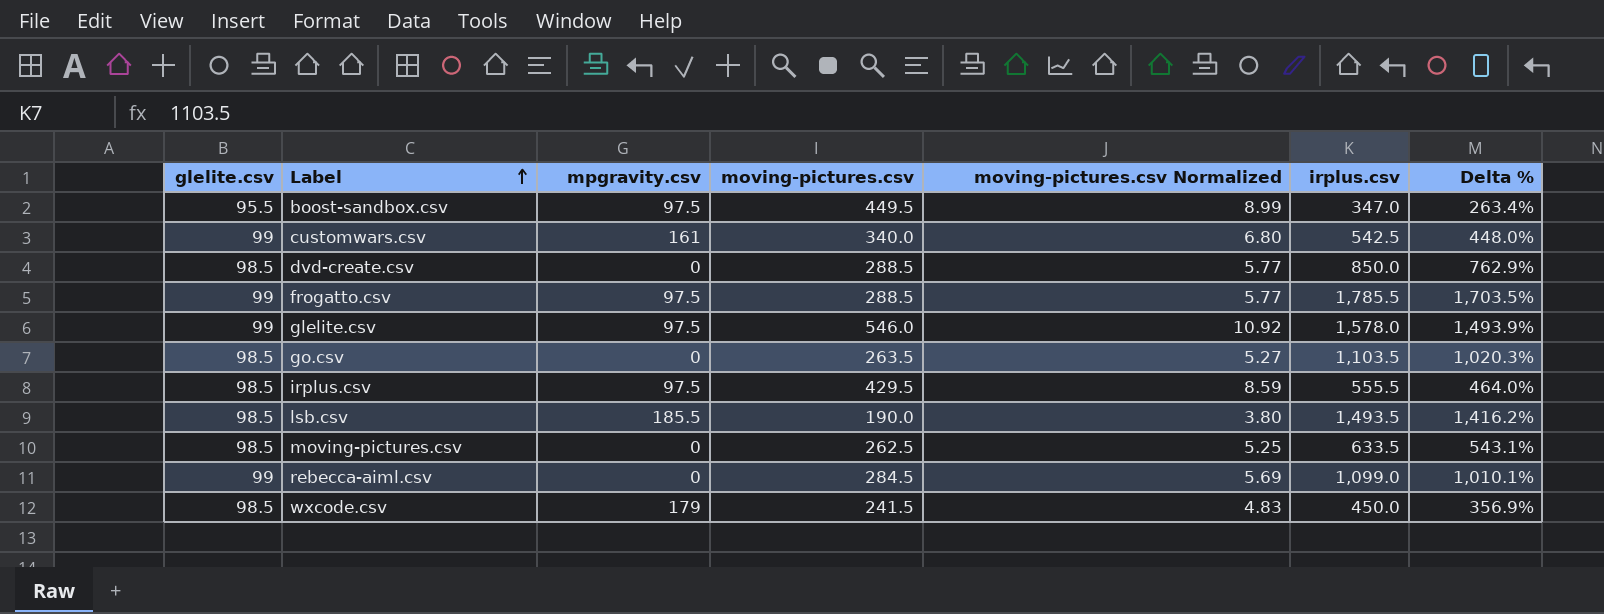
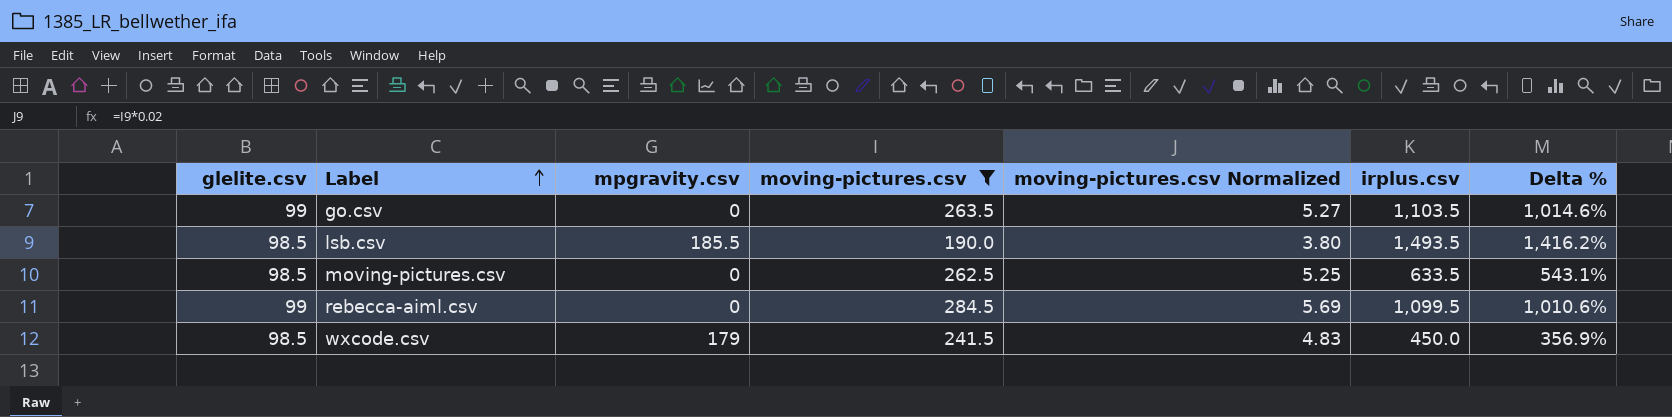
filter: none -> moving-pictures.csv <= 284.5
go.csv | glelite.csv: 98.5 -> 99
go.csv | Delta %: 1,020.3% -> 1,014.6%
rebecca-aiml.csv | irplus.csv: 1,099.0 -> 1,099.5
rebecca-aiml.csv | Delta %: 1,010.1% -> 1,010.6%

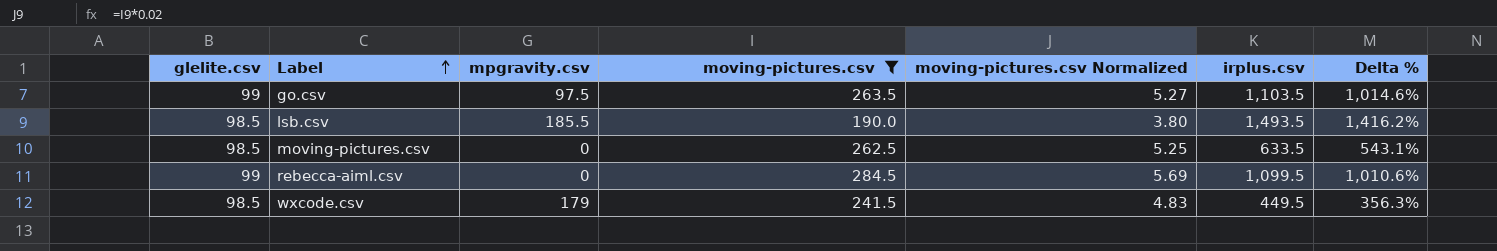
go.csv | mpgravity.csv: 0 -> 97.5
wxcode.csv | irplus.csv: 450.0 -> 449.5
wxcode.csv | Delta %: 356.9% -> 356.3%

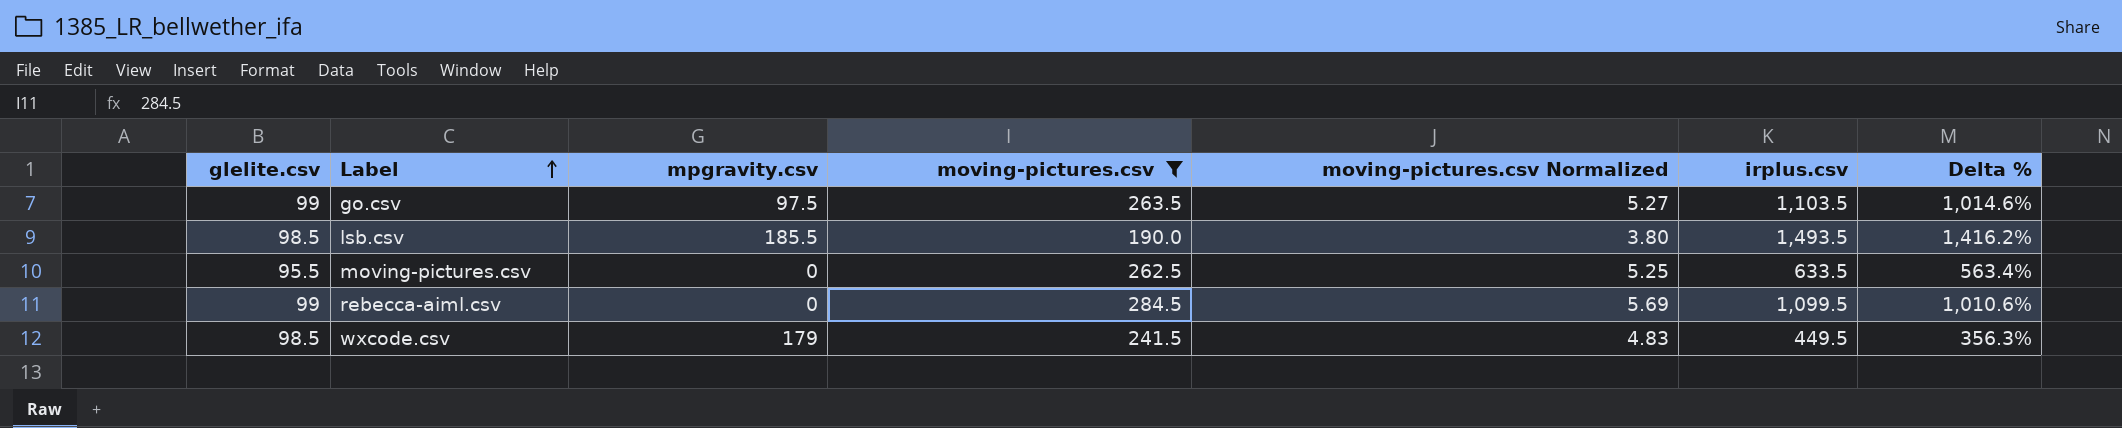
moving-pictures.csv | glelite.csv: 98.5 -> 95.5
moving-pictures.csv | Delta %: 543.1% -> 563.4%

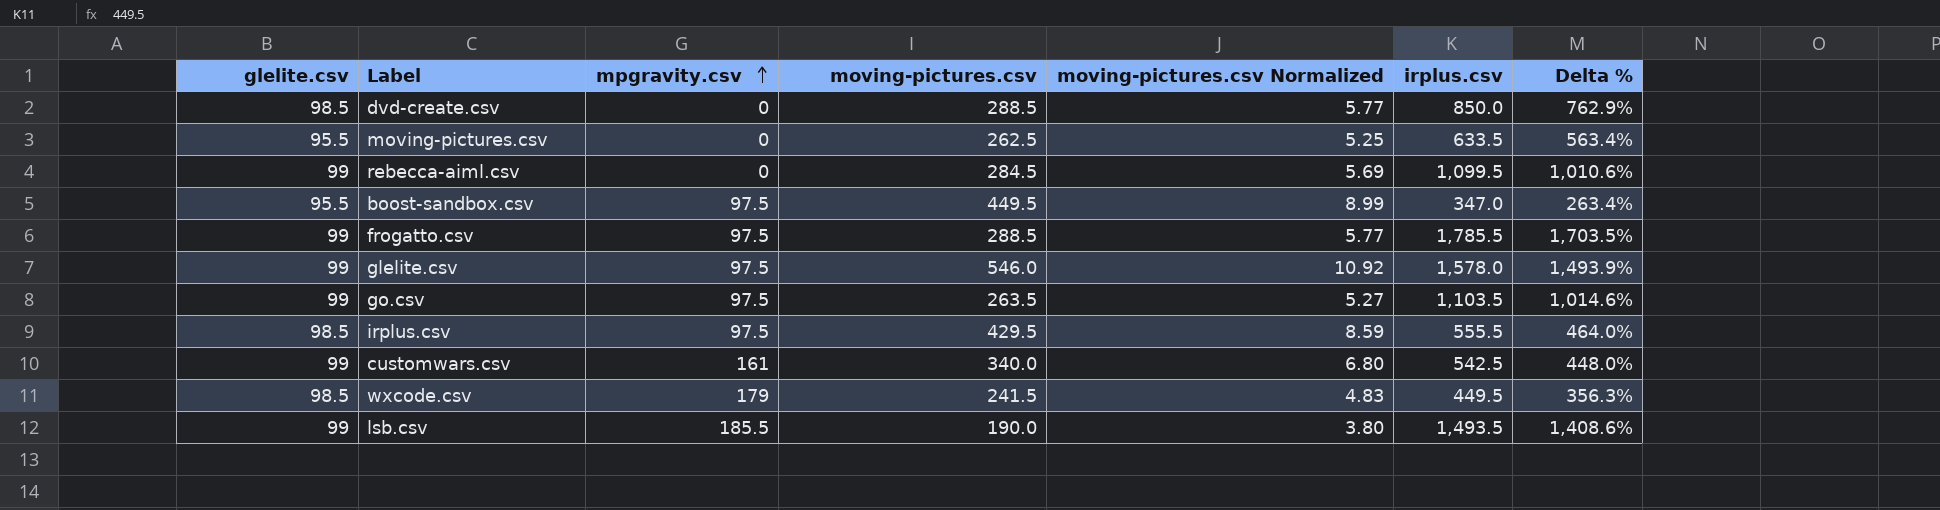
filter: moving-pictures.csv <= 284.5 -> none
row order: Label ascending -> mpgravity.csv ascending
lsb.csv | glelite.csv: 98.5 -> 99
lsb.csv | Delta %: 1,416.2% -> 1,408.6%

